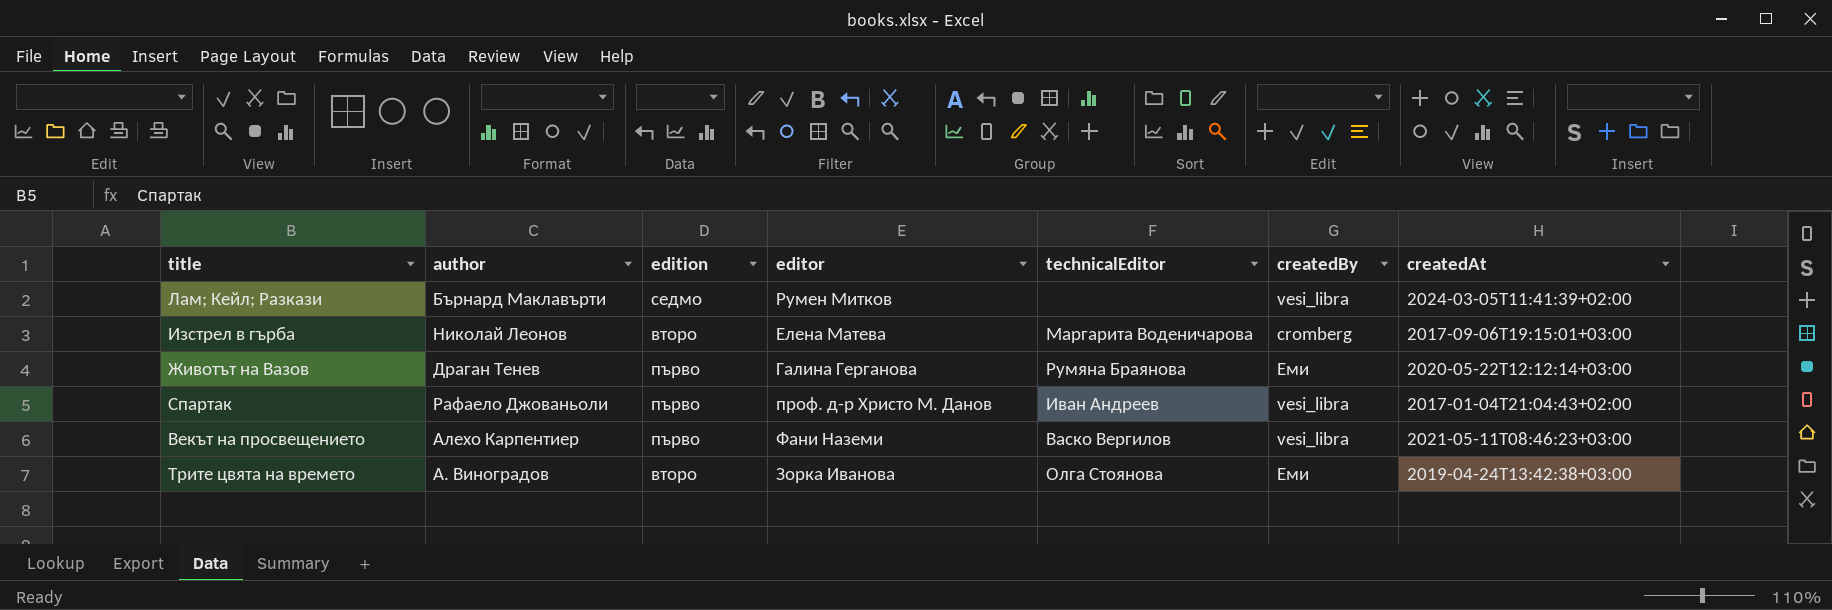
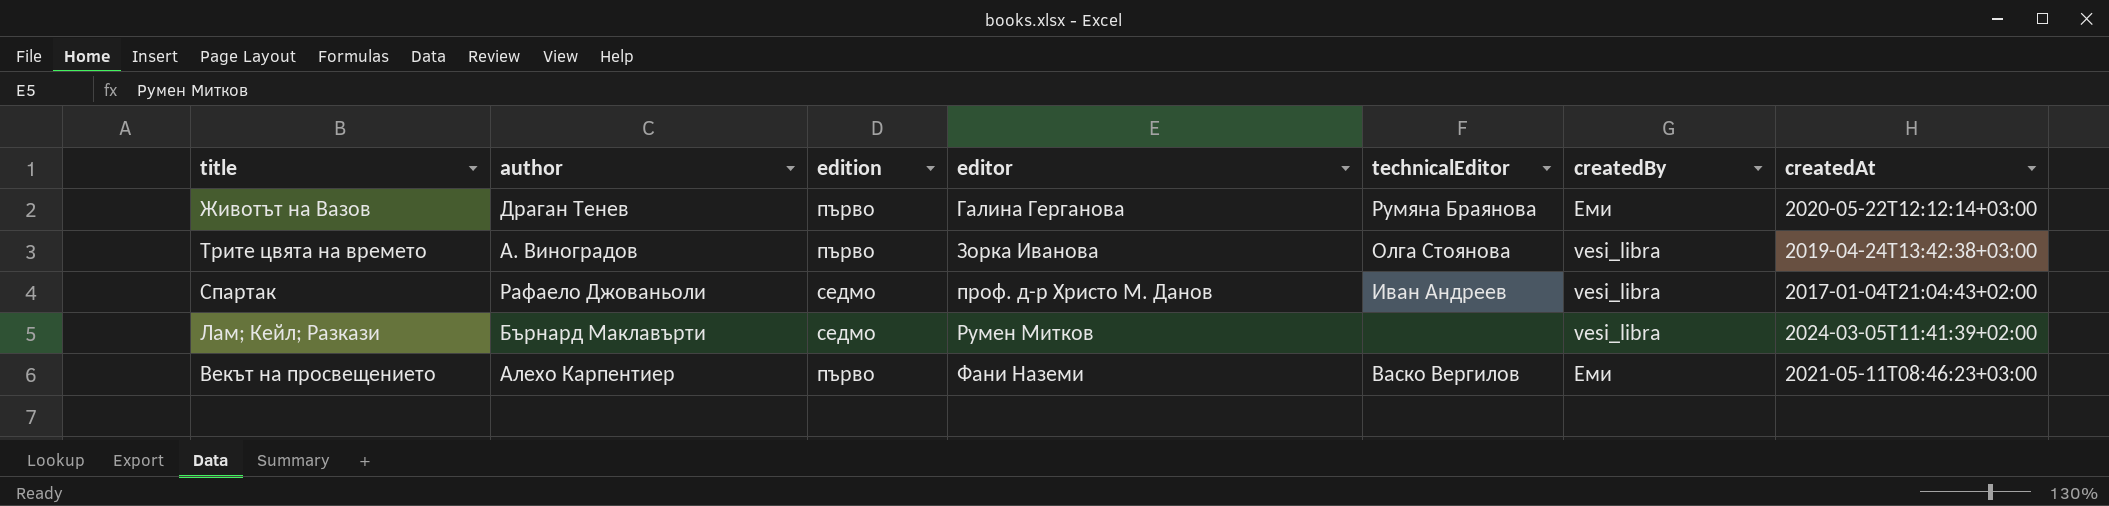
row order: none -> editor ascending
row Изстрел в гърба: Николай Леонов | второ | Елена Матева | Маргарита Воденичарова | cromberg | 2017-09-06T19:15:01+03:00 -> none
Трите цвята на времето | edition: второ -> първо
Трите цвята на времето | createdBy: Еми -> vesi_libra
Спартак | edition: първо -> седмо
Векът на просвещението | createdBy: vesi_libra -> Еми

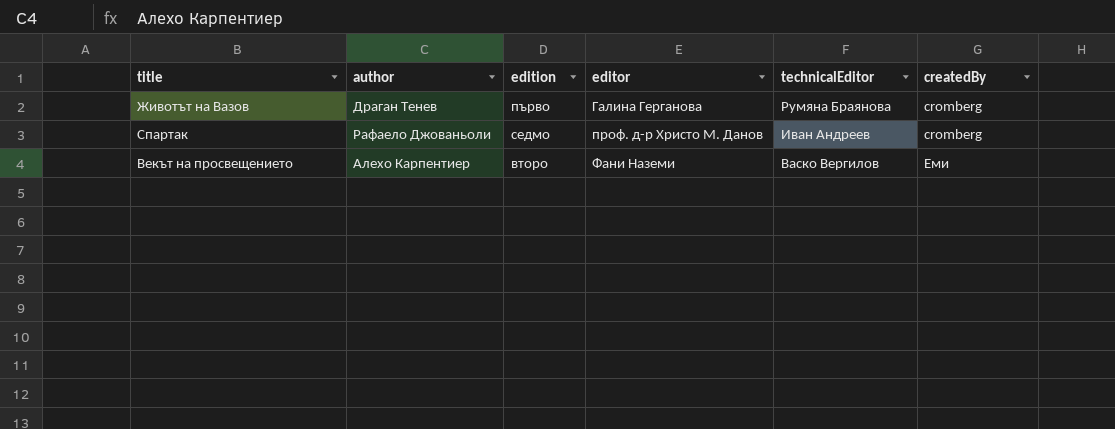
column createdAt | position: 7 -> none
row Трите цвята на времето: А. Виноградов | първо | Зорка Иванова | Олга Стоянова | vesi_libra | 2019-04-24T13:42:38+03:00 -> none
row Лам; Кейл; Разкази: Бърнард Маклавърти | седмо | Румен Митков | none | vesi_libra | 2024-03-05T11:41:39+02:00 -> none
Животът на Вазов | createdBy: Еми -> cromberg
Спартак | createdBy: vesi_libra -> cromberg
Векът на просвещението | edition: първо -> второ

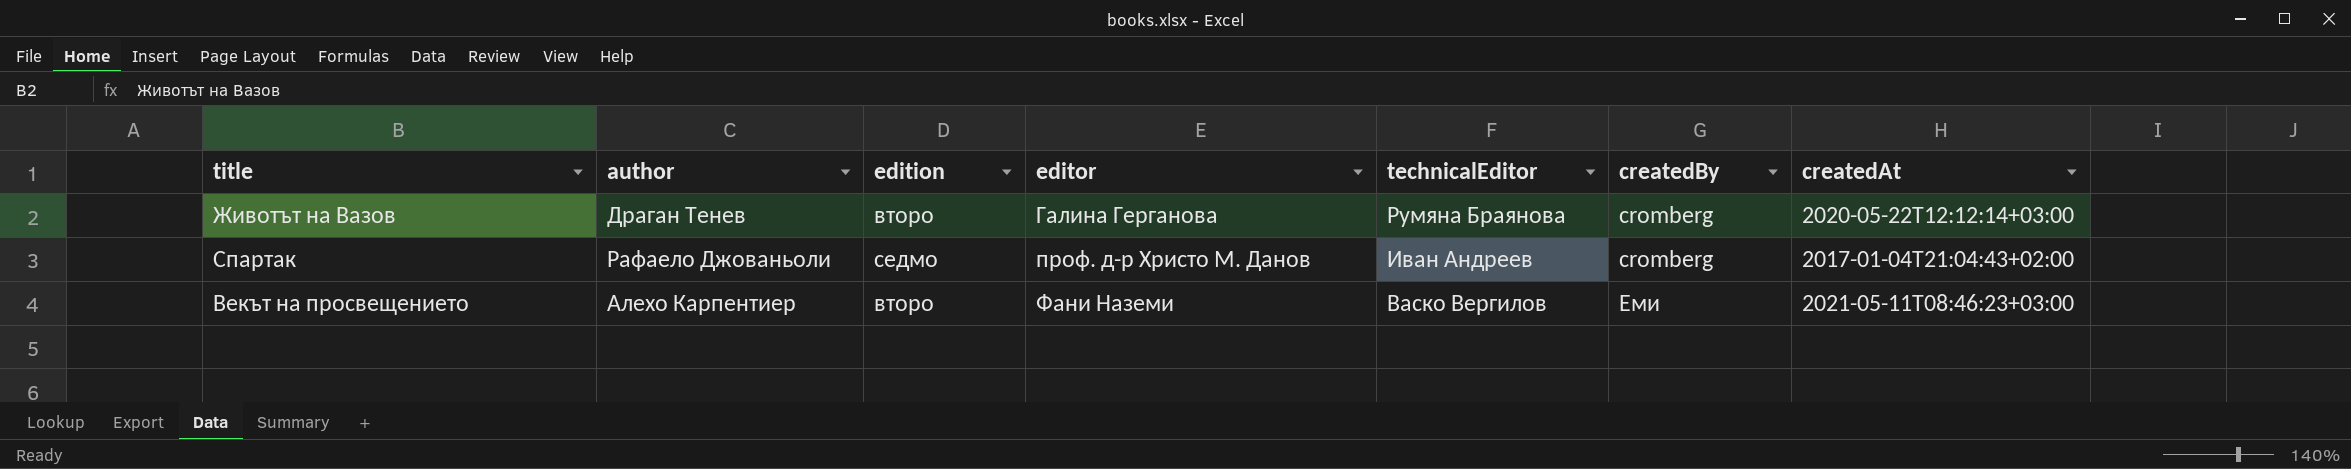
column createdAt | position: none -> 7
Животът на Вазов | edition: първо -> второ

